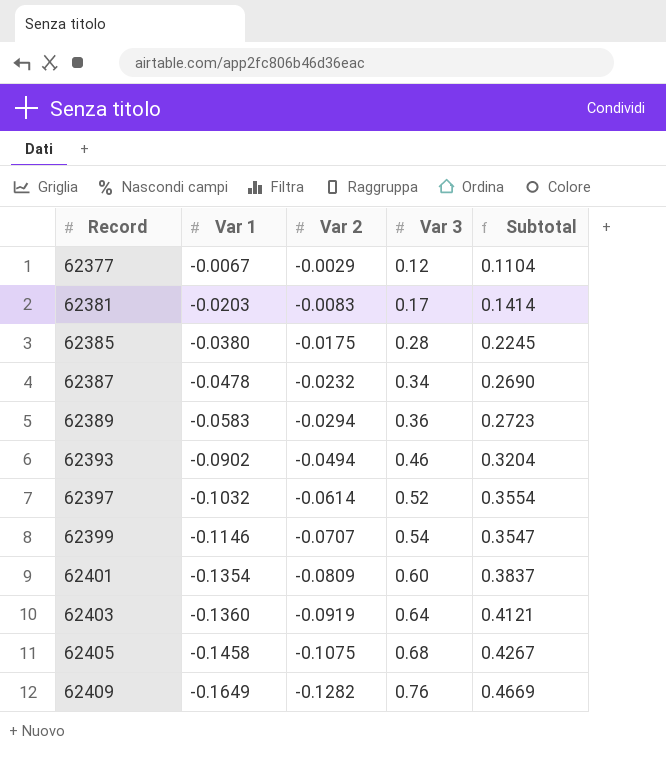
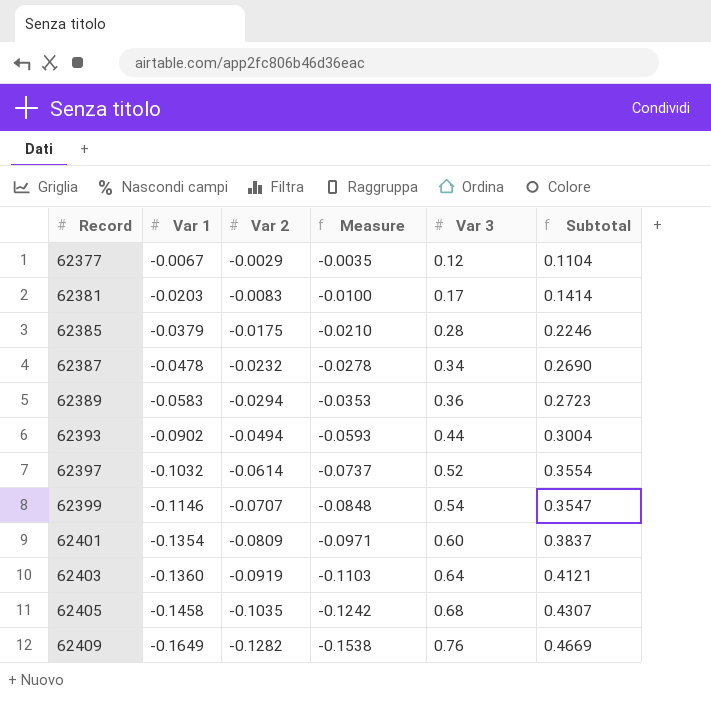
column Measure | formula: none -> [Var 2] * 1.2
62385 | Var 1: -0.0380 -> -0.0379
62385 | Subtotal: 0.2245 -> 0.2246
62393 | Var 3: 0.46 -> 0.44
62393 | Subtotal: 0.3204 -> 0.3004
62405 | Var 2: -0.1075 -> -0.1035
62405 | Subtotal: 0.4267 -> 0.4307

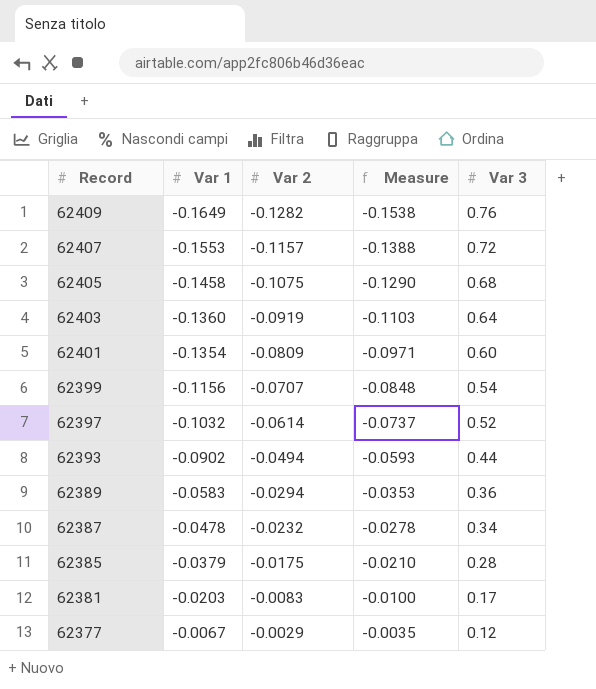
row order: Record ascending -> Record descending
column Subtotal | formula: [Var 1] + [Var 2] + [Var 3] -> none
row 62407: none -> -0.1553 | -0.1157 | -0.1388 | 0.72
62405 | Var 2: -0.1035 -> -0.1075
62405 | Measure: -0.1242 -> -0.1290
62399 | Var 1: -0.1146 -> -0.1156

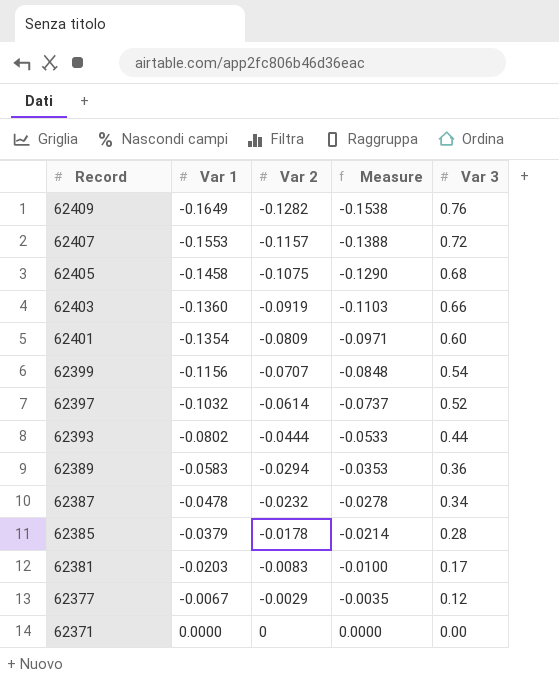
62403 | Var 3: 0.64 -> 0.66
62393 | Var 1: -0.0902 -> -0.0802
62393 | Var 2: -0.0494 -> -0.0444
62393 | Measure: -0.0593 -> -0.0533
62385 | Var 2: -0.0175 -> -0.0178
62385 | Measure: -0.0210 -> -0.0214
row 62371: none -> 0.0000 | 0 | 0.0000 | 0.00

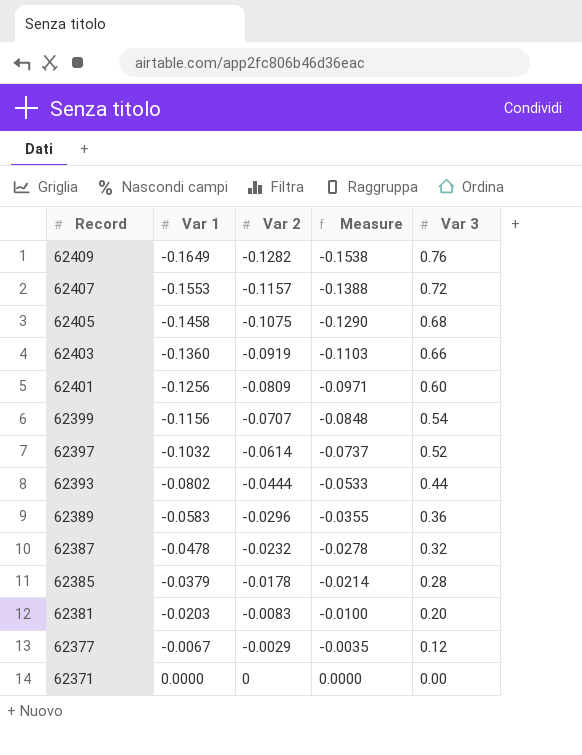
62401 | Var 1: -0.1354 -> -0.1256
62389 | Var 2: -0.0294 -> -0.0296
62389 | Measure: -0.0353 -> -0.0355
62387 | Var 3: 0.34 -> 0.32
62381 | Var 3: 0.17 -> 0.20

